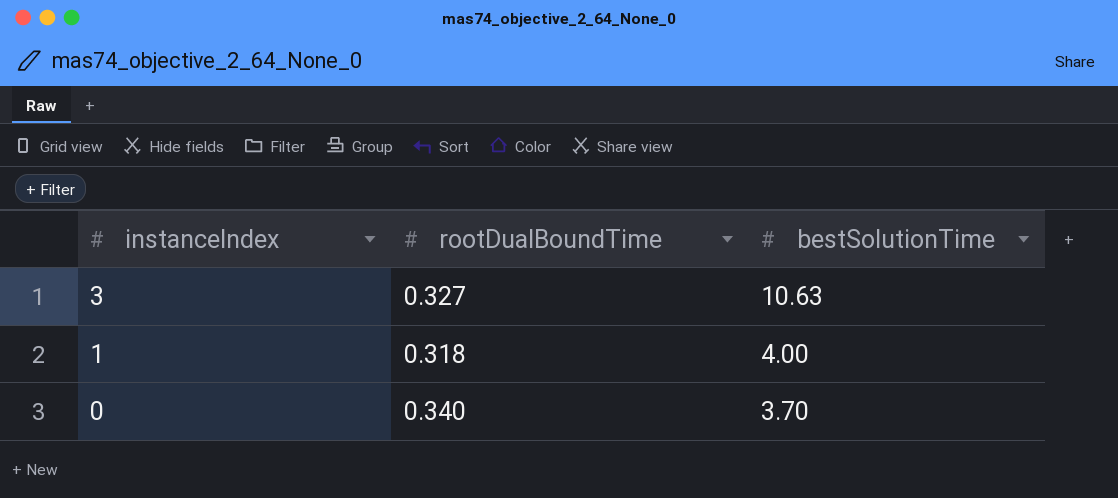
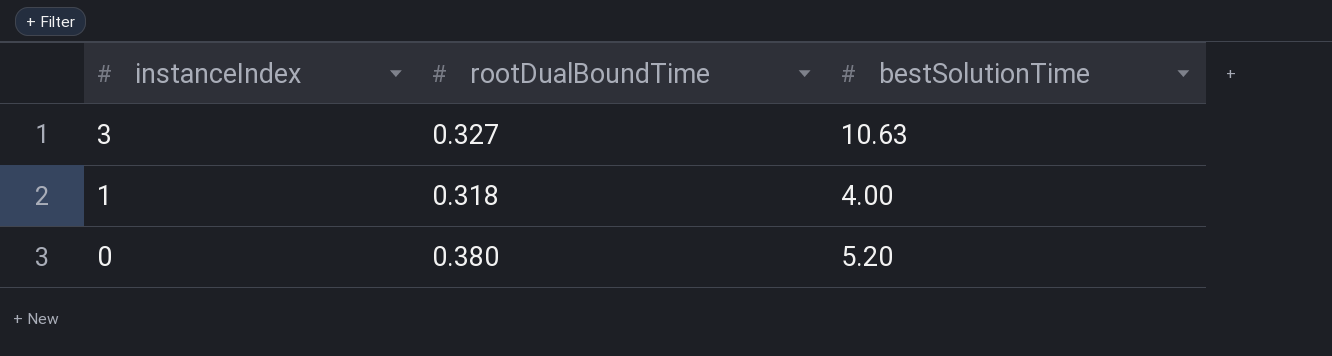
0 | rootDualBoundTime: 0.340 -> 0.380
0 | bestSolutionTime: 3.70 -> 5.20

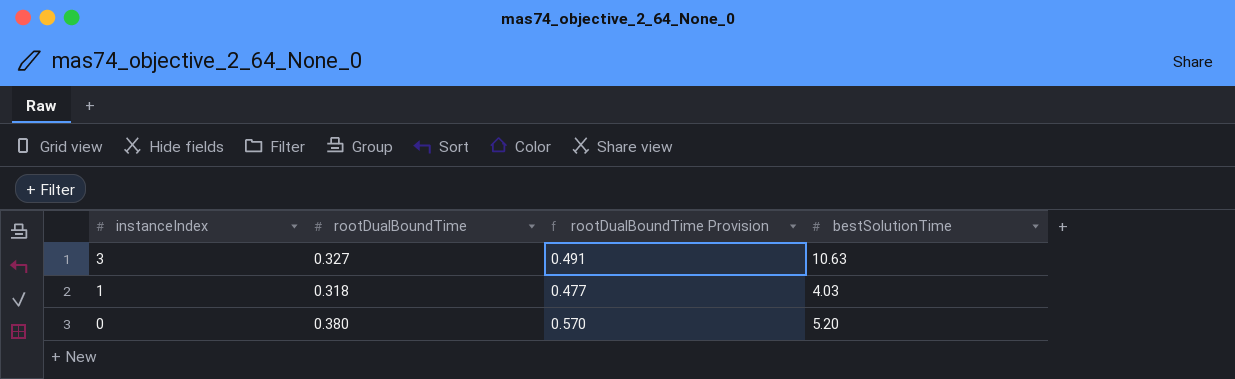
column rootDualBoundTime Provision | formula: none -> [rootDualBoundTime] * 1.5
1 | bestSolutionTime: 4.00 -> 4.03

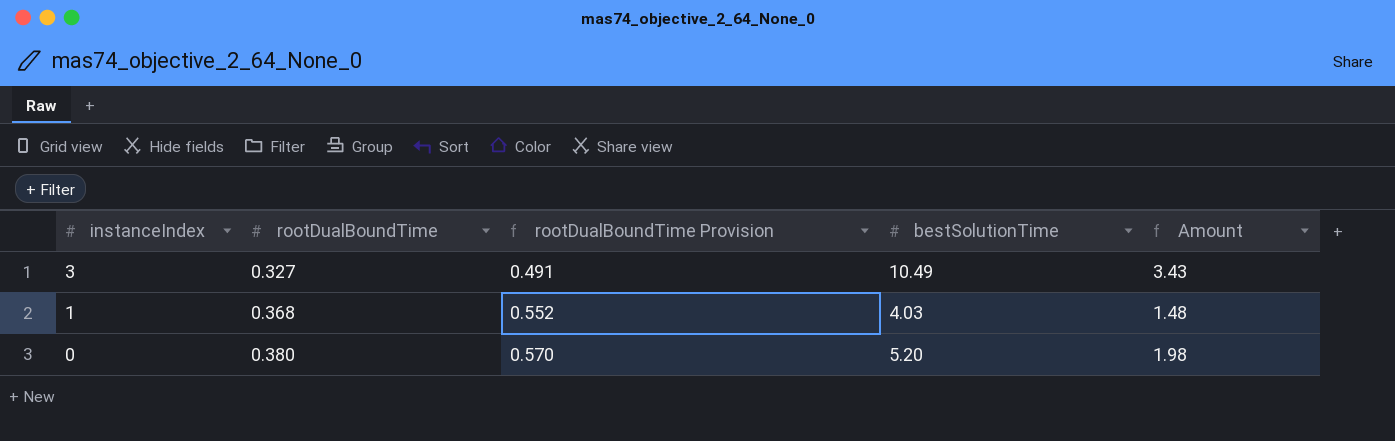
column Amount | formula: none -> [rootDualBoundTime] * [bestSolutionTime]
3 | bestSolutionTime: 10.63 -> 10.49
1 | rootDualBoundTime: 0.318 -> 0.368
1 | rootDualBoundTime Provision: 0.477 -> 0.552

